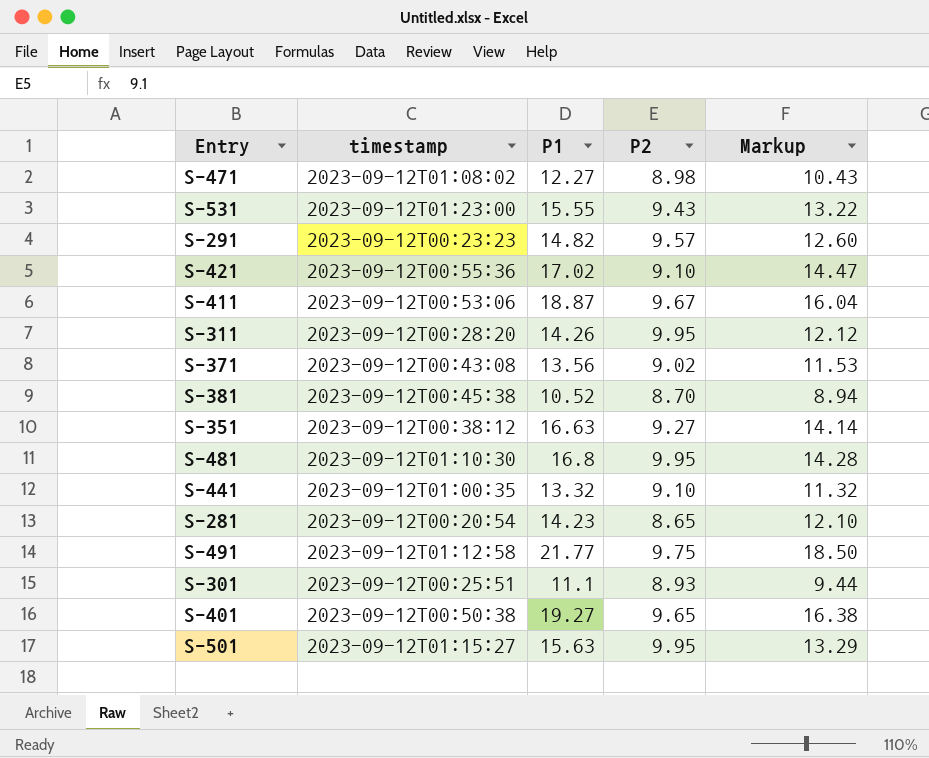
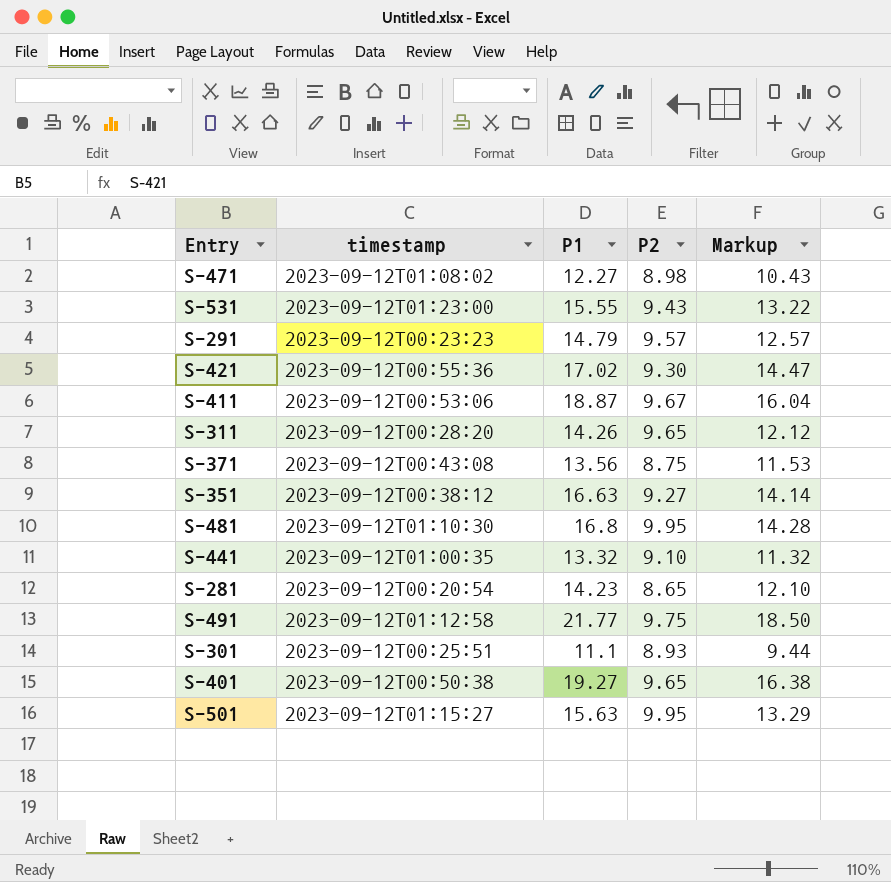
row S-381: 2023-09-12T00:45:38 | 10.52 | 8.70 | 8.94 -> none
S-291 | P1: 14.82 -> 14.79
S-291 | Markup: 12.60 -> 12.57
S-421 | P2: 9.10 -> 9.30
S-311 | P2: 9.95 -> 9.65
S-371 | P2: 9.02 -> 8.75

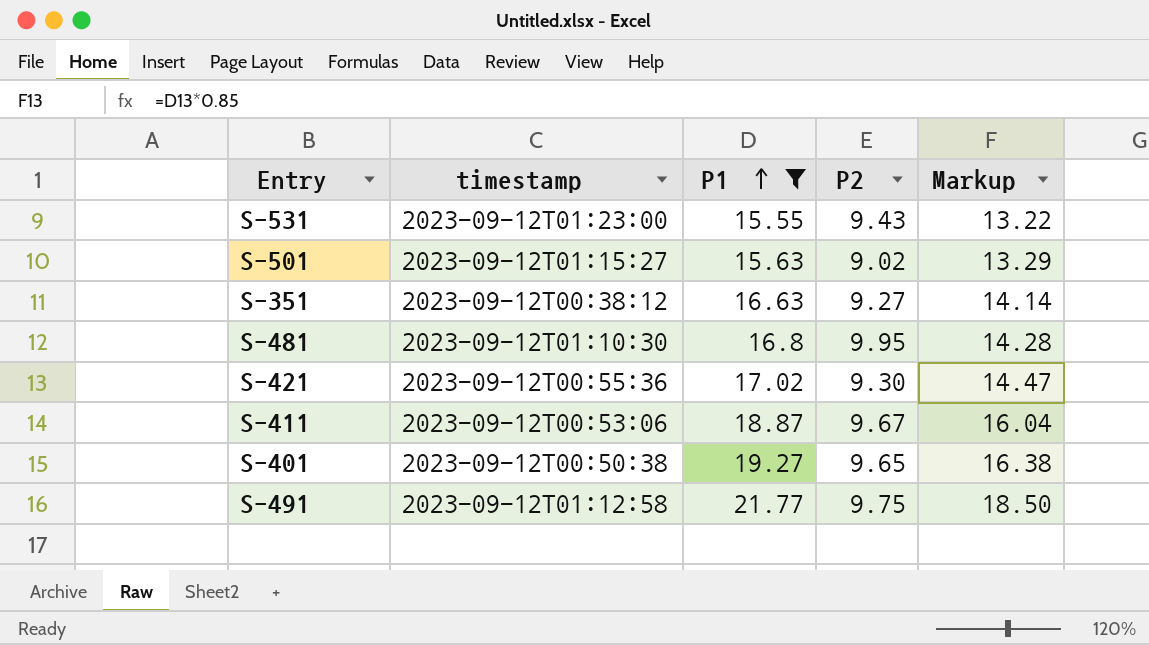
filter: none -> P1 >= 15.55
row order: none -> P1 ascending
S-501 | P2: 9.95 -> 9.02

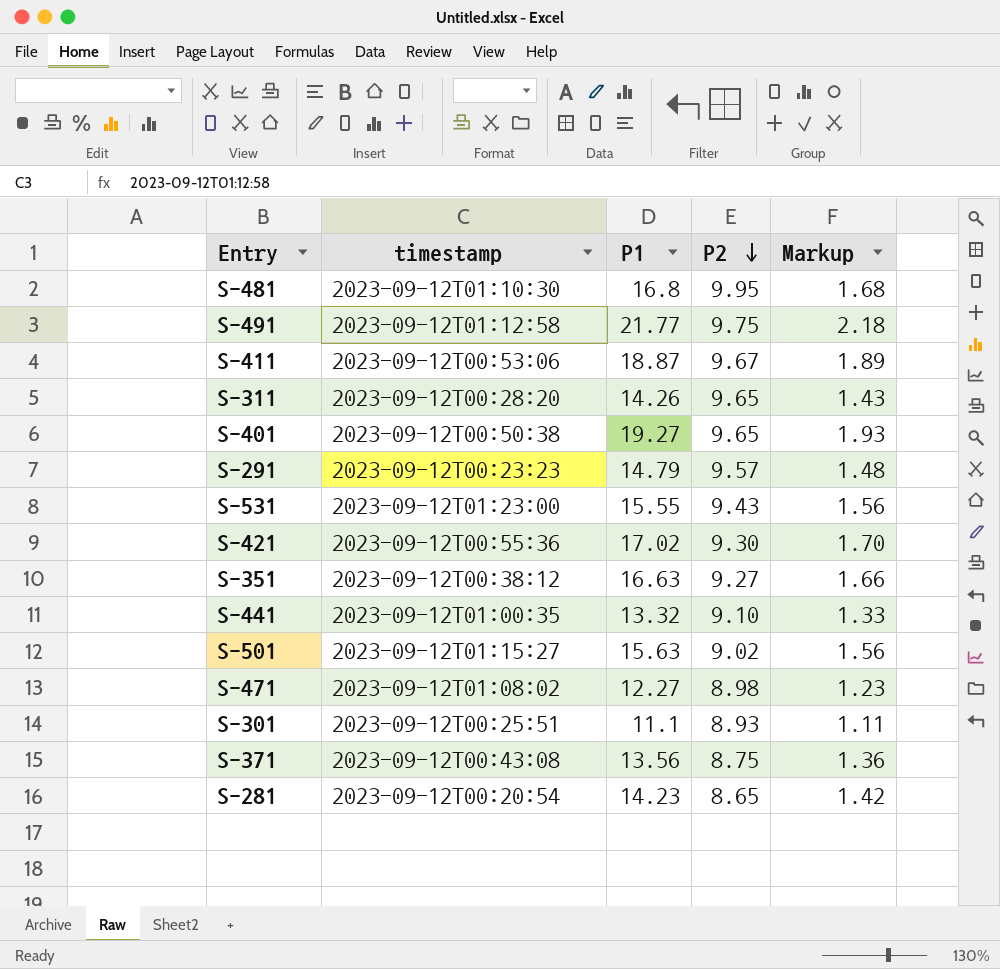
filter: P1 >= 15.55 -> none
row order: P1 ascending -> P2 descending
column Markup | formula: [P1] * 0.85 -> [P1] * 0.1

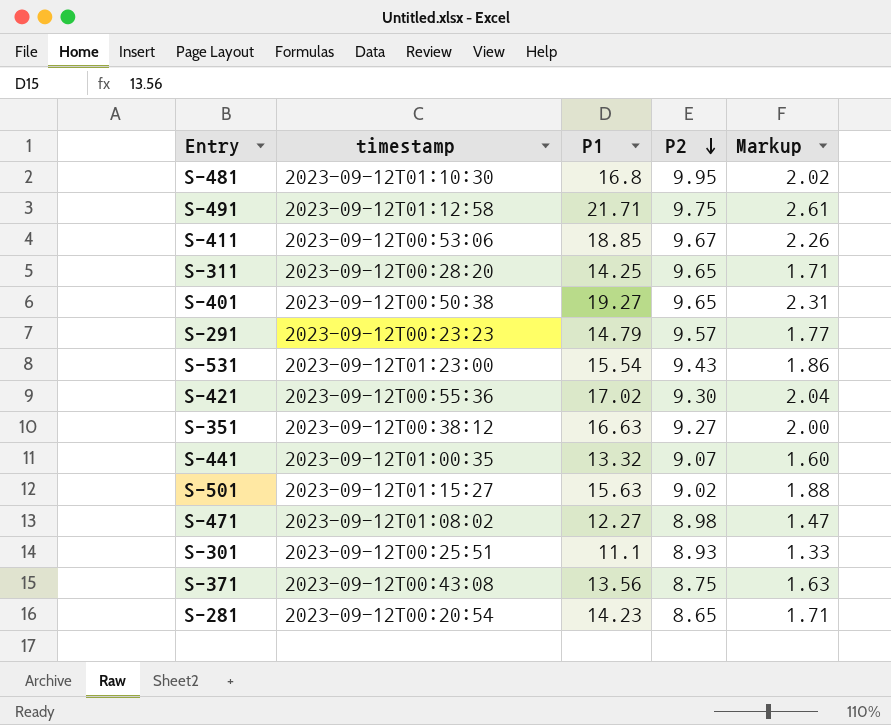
column Markup | formula: [P1] * 0.1 -> [P1] * 0.12
S-491 | P1: 21.77 -> 21.71
S-411 | P1: 18.87 -> 18.85
S-311 | P1: 14.26 -> 14.25
S-531 | P1: 15.55 -> 15.54
S-441 | P2: 9.10 -> 9.07

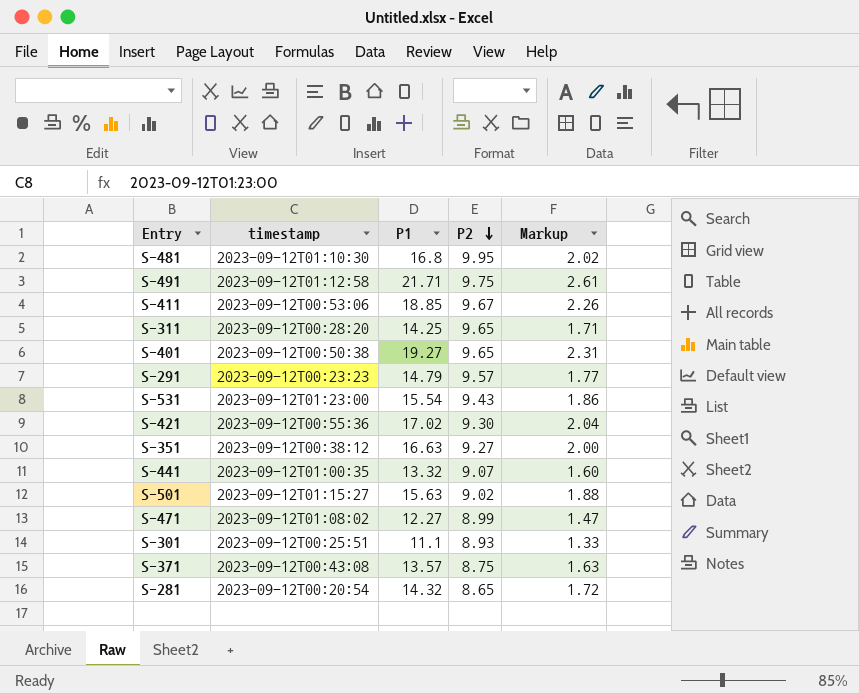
S-471 | P2: 8.98 -> 8.99
S-371 | P1: 13.56 -> 13.57
S-281 | P1: 14.23 -> 14.32
S-281 | Markup: 1.71 -> 1.72

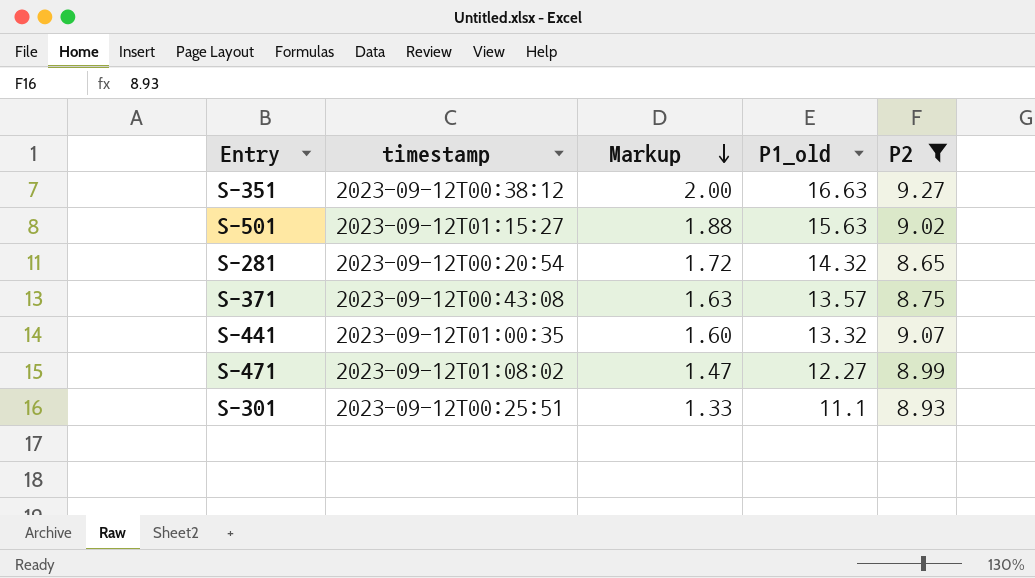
filter: none -> P2 <= 9.27
row order: P2 descending -> Markup descending
column Markup | position: 5 -> 3
column name: P1 -> P1_old

